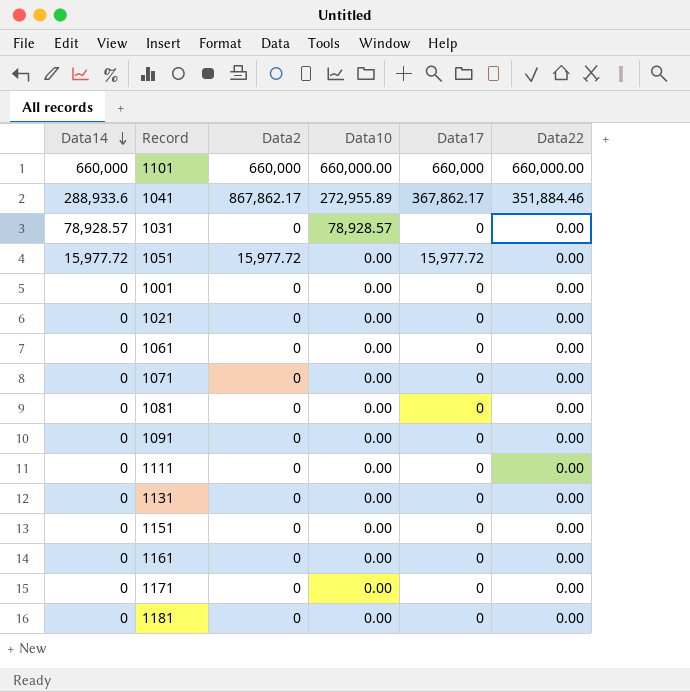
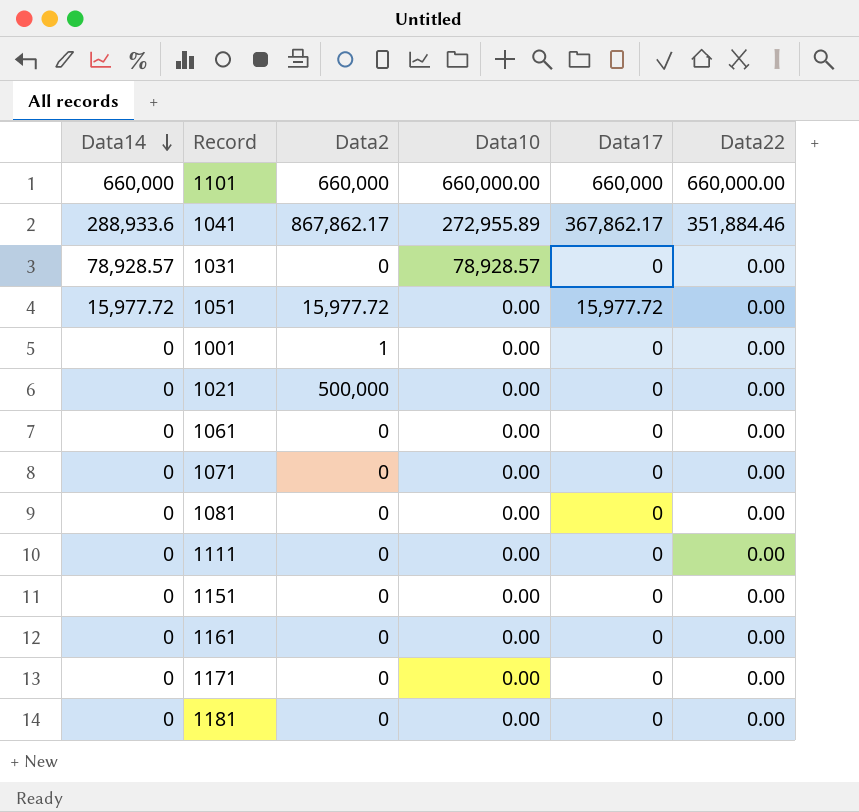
row 1091: 0 | 0 | 0.00 | 0 | 0.00 -> none
row 1131: 0 | 0 | 0.00 | 0 | 0.00 -> none
1001 | Data2: 0 -> 1
1021 | Data2: 0 -> 500,000

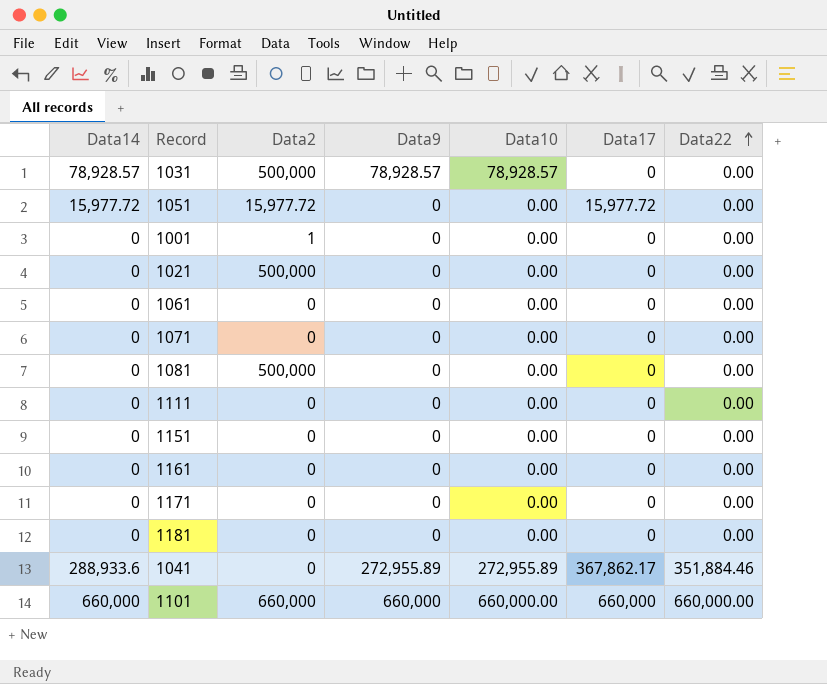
row order: Data14 descending -> Data22 ascending
column Data9 | position: none -> 4
1031 | Data2: 0 -> 500,000
1081 | Data2: 0 -> 500,000
1041 | Data2: 867,862.17 -> 0

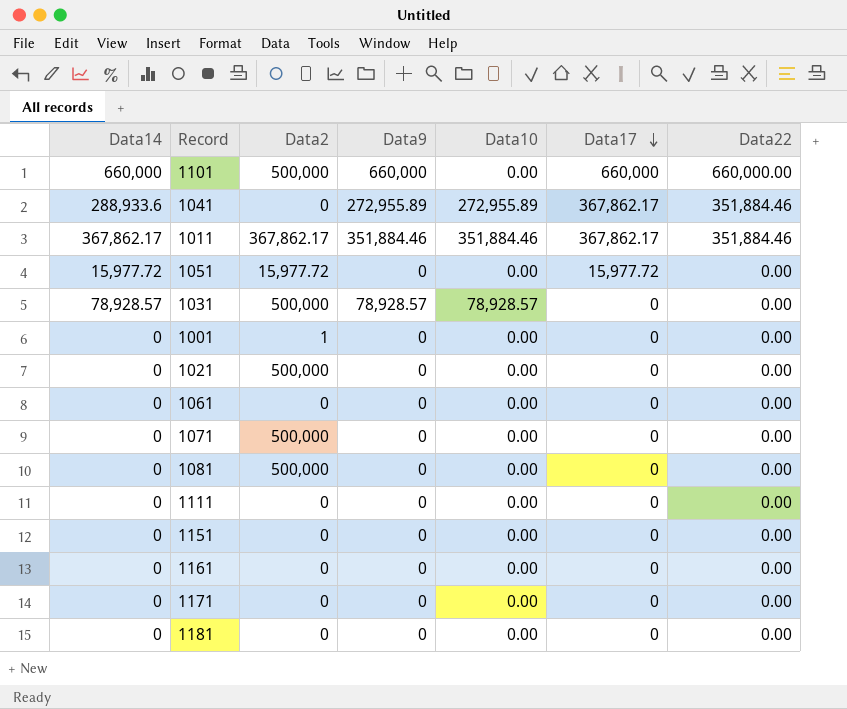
row order: Data22 ascending -> Data17 descending
1101 | Data2: 660,000 -> 500,000
1101 | Data10: 660,000.00 -> 0.00
row 1011: none -> 367,862.17 | 367,862.17 | 351,884.46 | 351,884.46 | 367,862.17 | 351,884.46
1071 | Data2: 0 -> 500,000

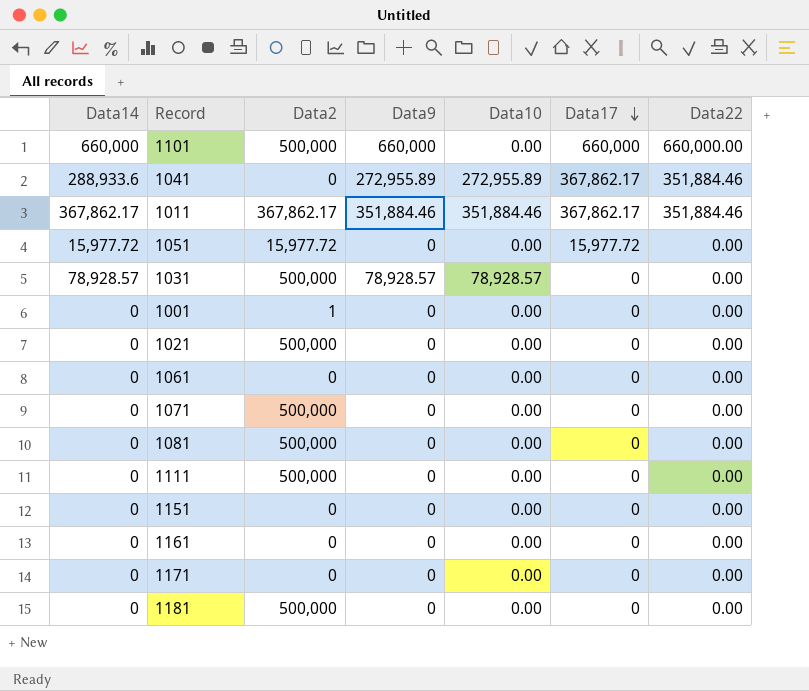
1111 | Data2: 0 -> 500,000
1181 | Data2: 0 -> 500,000

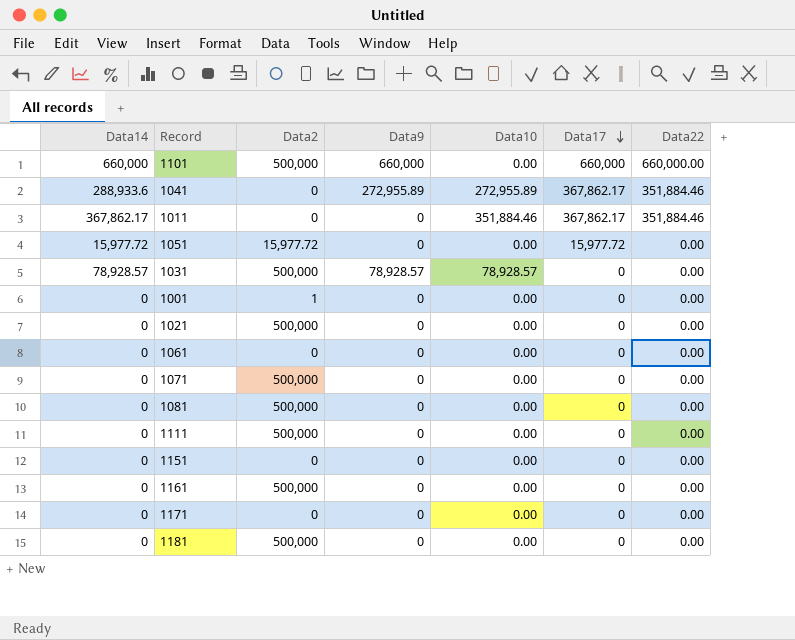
1011 | Data2: 367,862.17 -> 0
1011 | Data9: 351,884.46 -> 0
1161 | Data2: 0 -> 500,000

